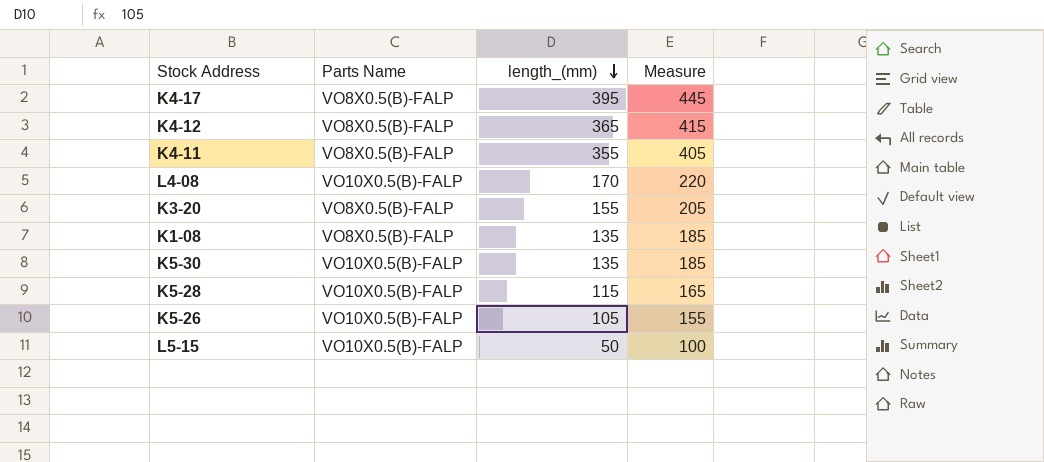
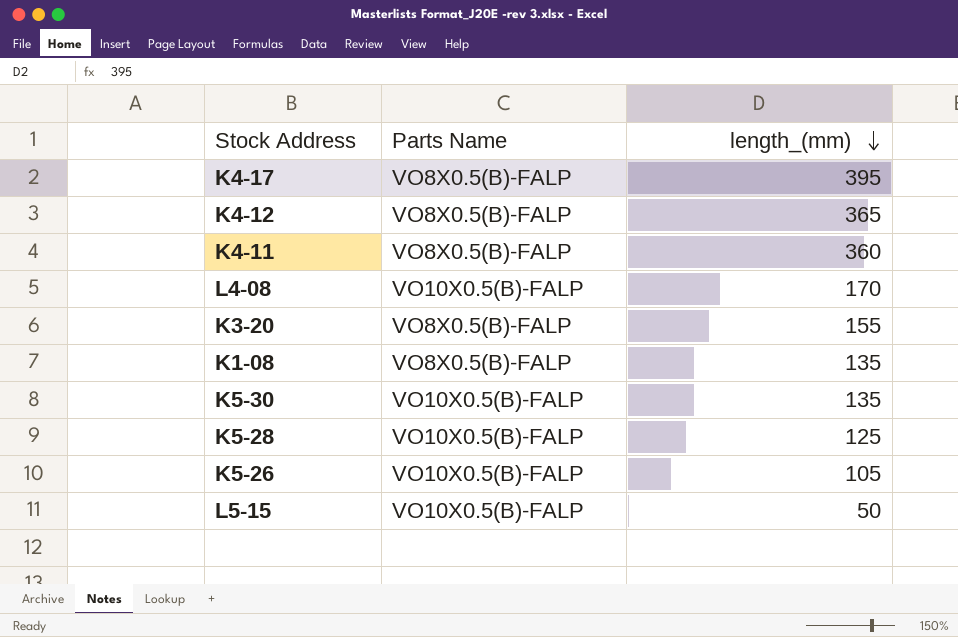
column Measure | formula: [length_(mm)] + 50 -> none
K4-11 | length_(mm): 355 -> 360
K5-28 | length_(mm): 115 -> 125

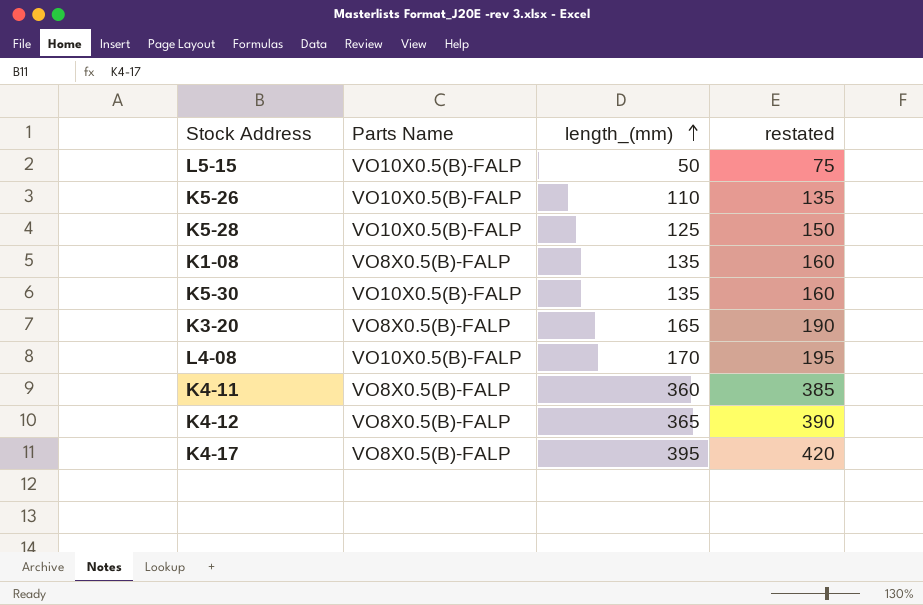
row order: length_(mm) descending -> length_(mm) ascending
column restated | formula: none -> [length_(mm)] + 25
K5-26 | length_(mm): 105 -> 110
K3-20 | length_(mm): 155 -> 165

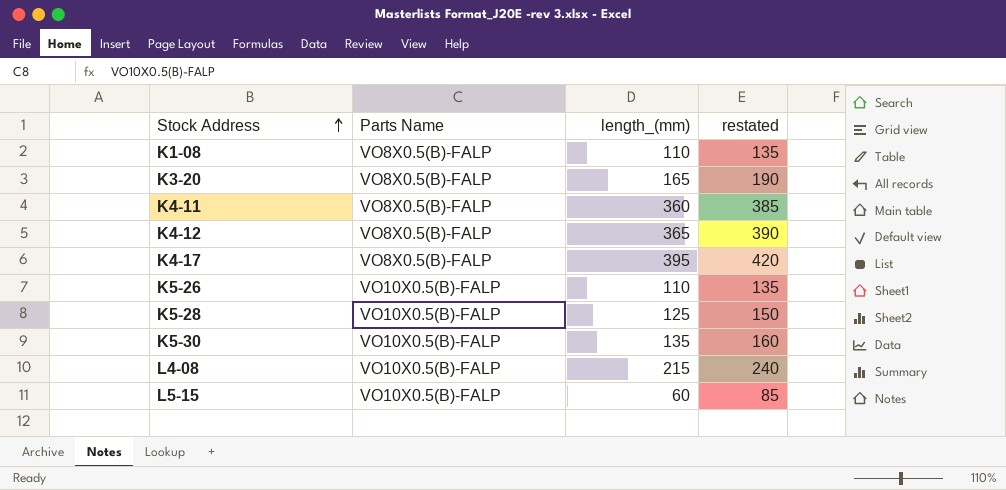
row order: length_(mm) ascending -> Stock Address ascending
K1-08 | length_(mm): 135 -> 110
K1-08 | restated: 160 -> 135
L4-08 | length_(mm): 170 -> 215
L4-08 | restated: 195 -> 240
L5-15 | length_(mm): 50 -> 60
L5-15 | restated: 75 -> 85

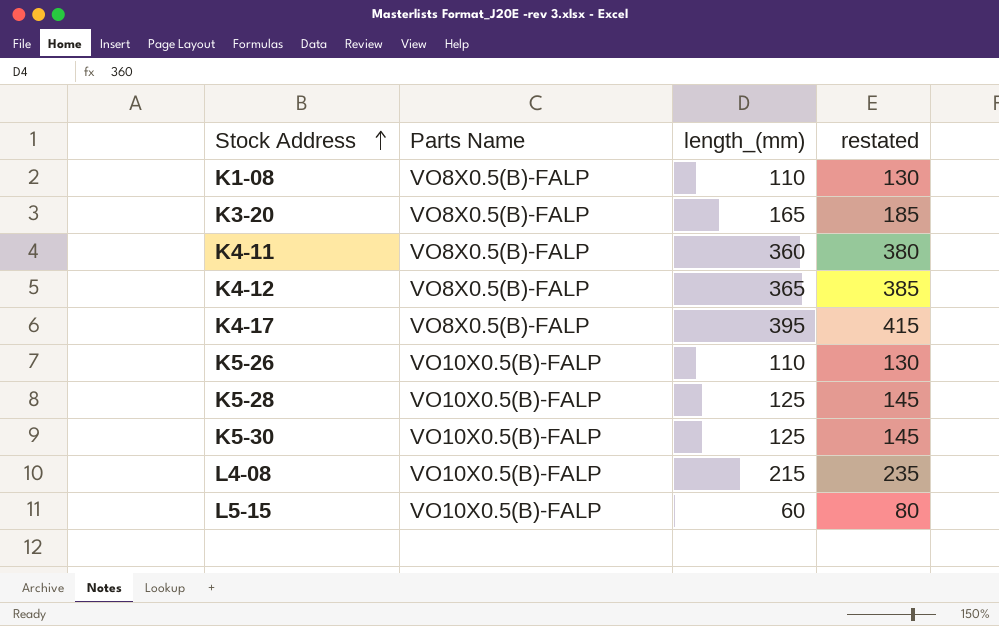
column restated | formula: [length_(mm)] + 25 -> [length_(mm)] + 20
K5-30 | length_(mm): 135 -> 125

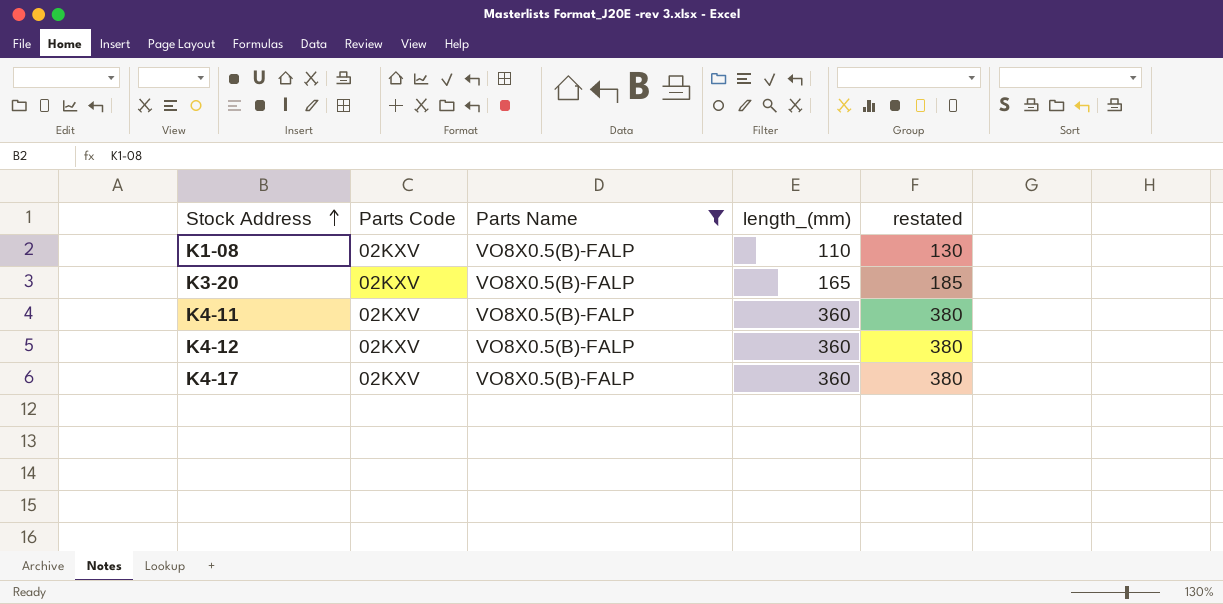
filter: none -> Parts Name = VO8X0.5(B)-FALP
column Parts Code | position: none -> 2
K4-12 | length_(mm): 365 -> 360
K4-12 | restated: 385 -> 380
K4-17 | length_(mm): 395 -> 360
K4-17 | restated: 415 -> 380

